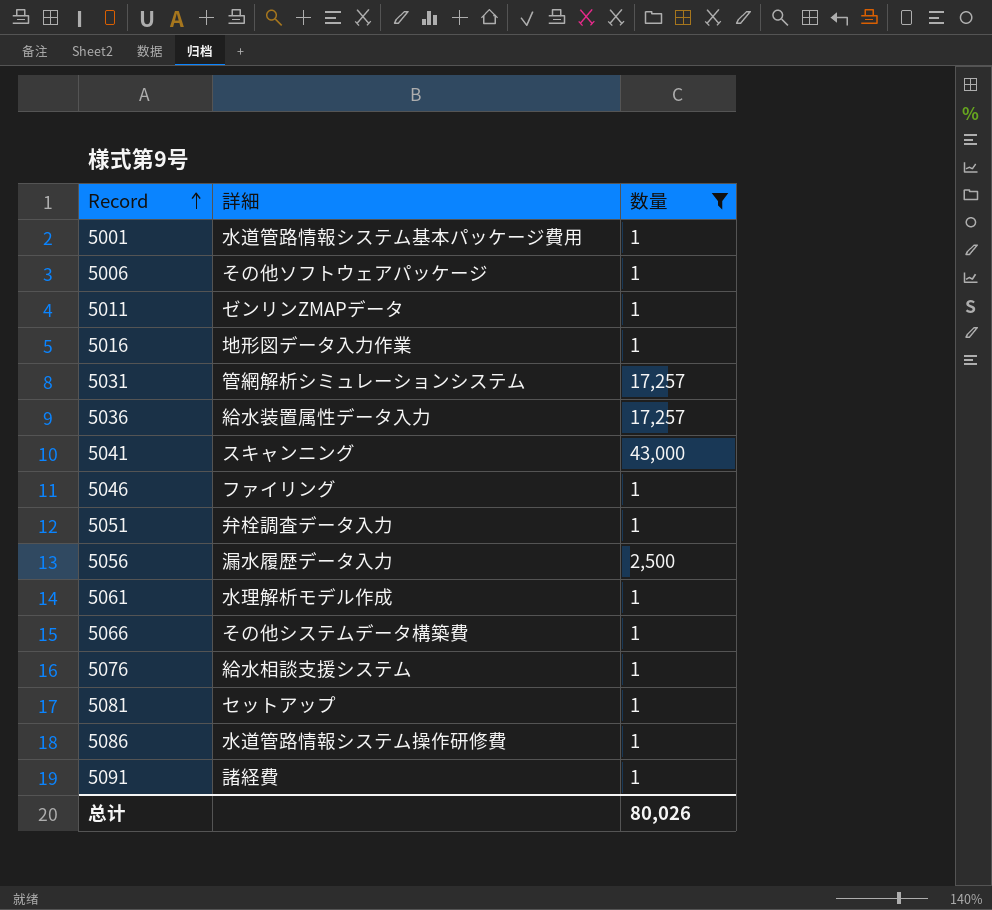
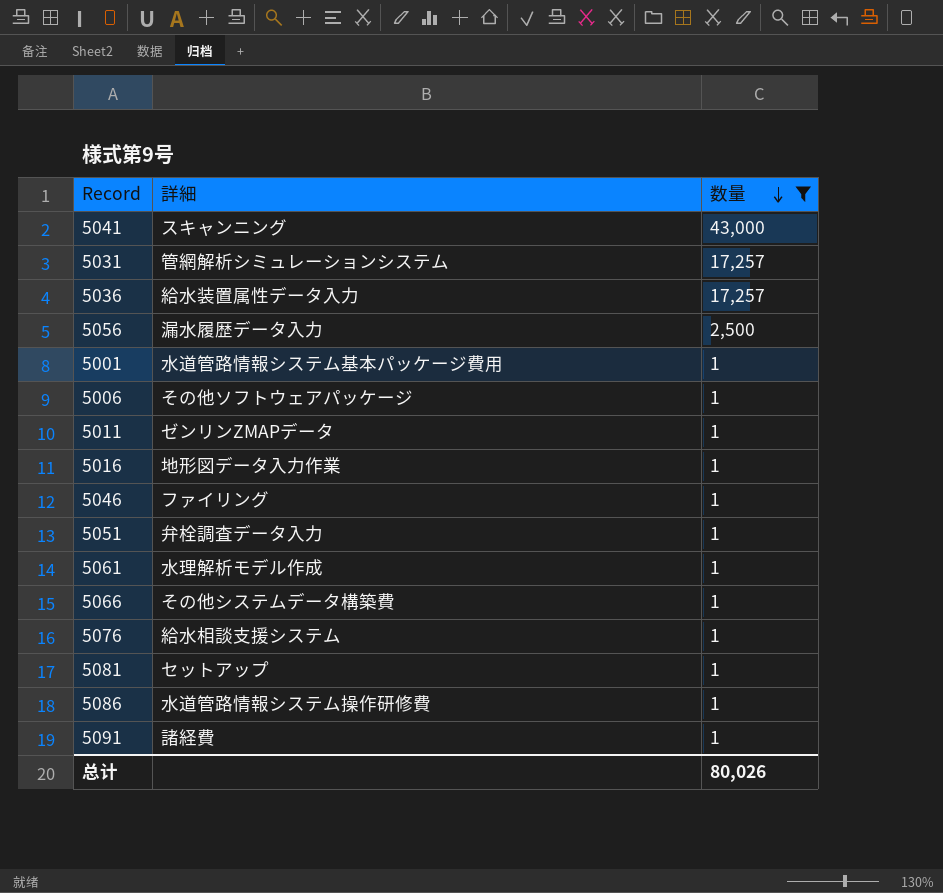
row order: Record ascending -> 数量 descending

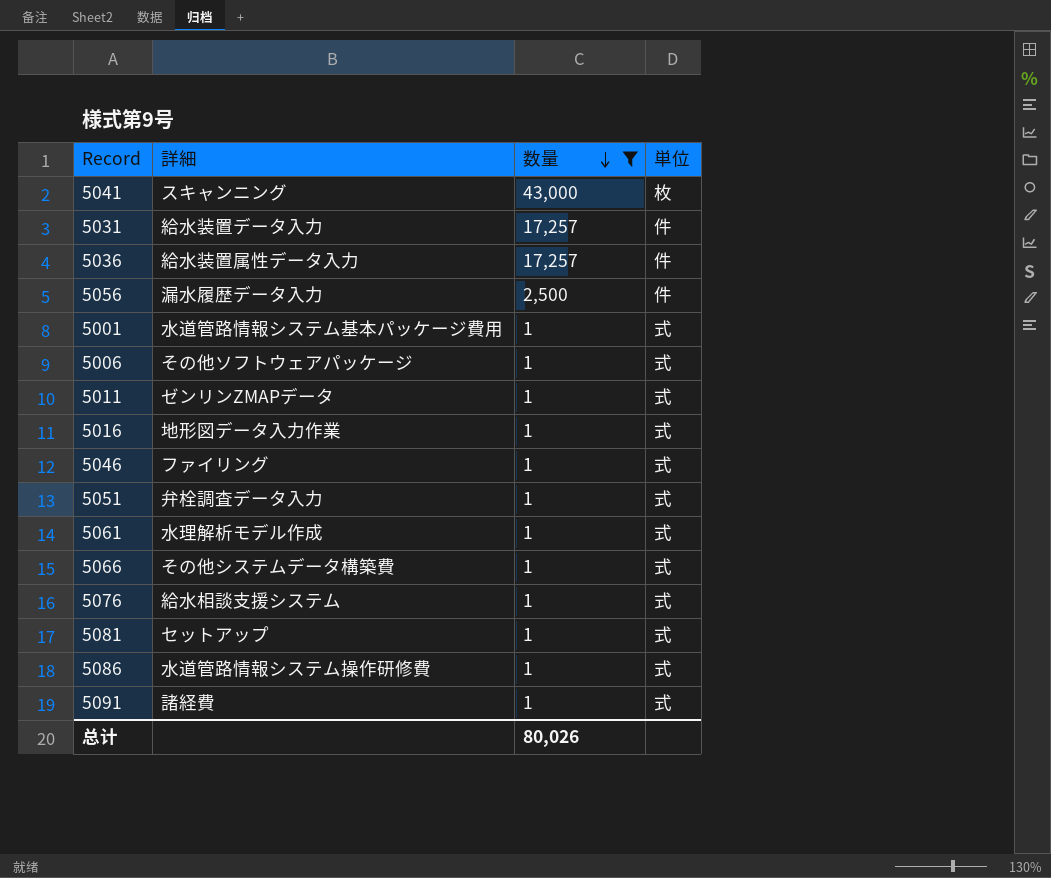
column 単位 | position: none -> 4
5031 | 詳細: 管網解析シミュレーションシステム -> 給水装置データ入力

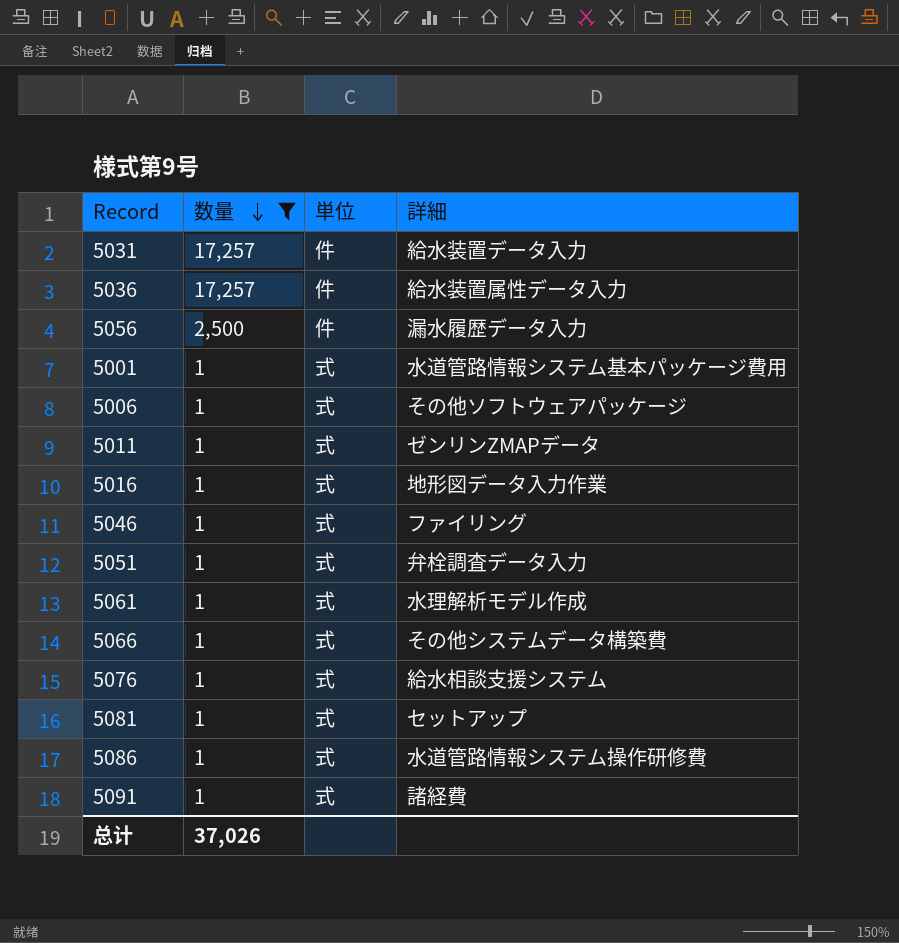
column 詳細 | position: 2 -> 4
row 5041: スキャンニング | 43,000 | 枚 -> none
总计 | 数量: 80,026 -> 37,026

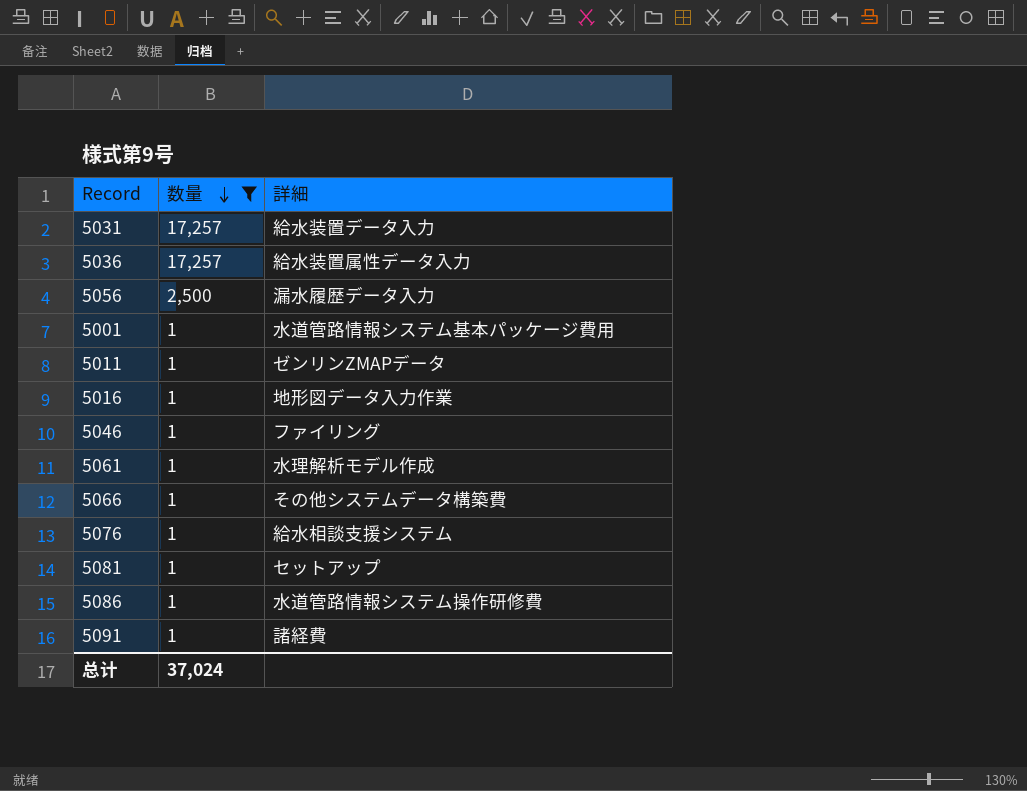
column 単位 | position: 3 -> none
row 5006: 1 | 式 | その他ソフトウェアパッケージ -> none
row 5051: 1 | 式 | 弁栓調査データ入力 -> none
总计 | 数量: 37,026 -> 37,024

